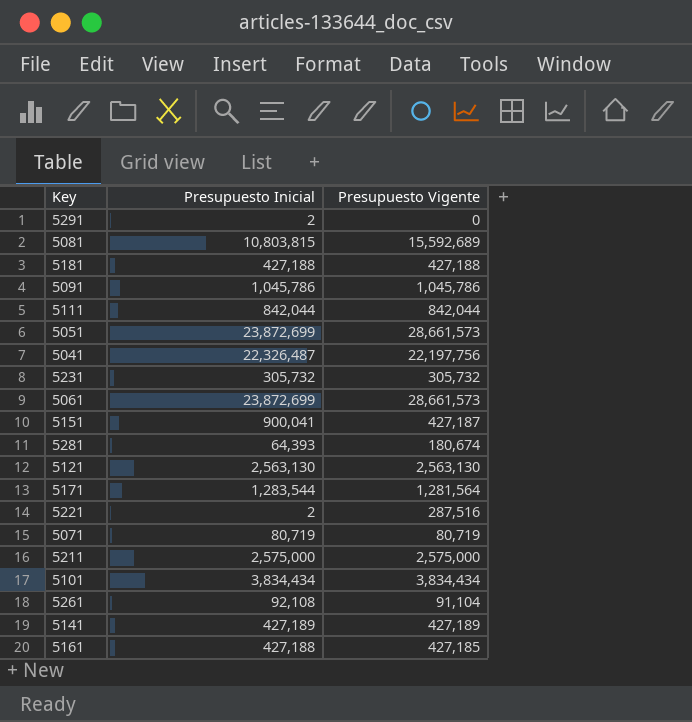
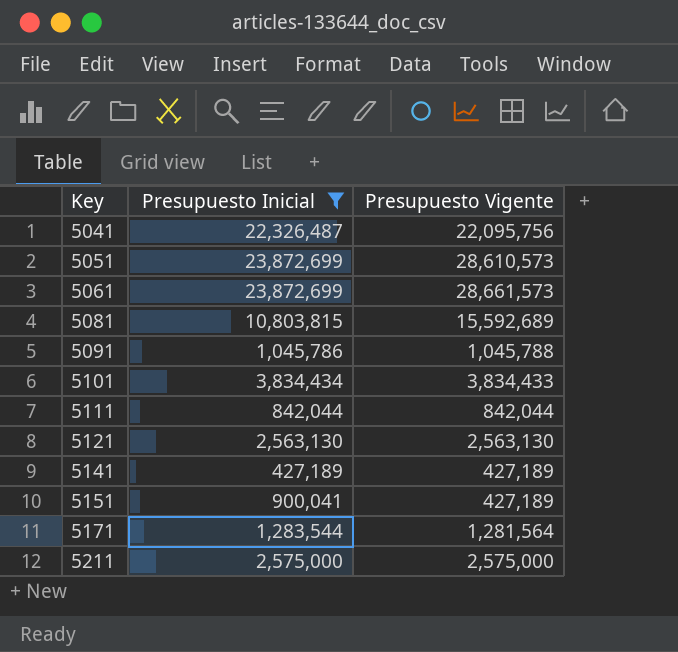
filter: none -> Presupuesto Inicial >= 427,189
row order: none -> Key ascending
5041 | Presupuesto Vigente: 22,197,756 -> 22,095,756
5051 | Presupuesto Vigente: 28,661,573 -> 28,610,573
5091 | Presupuesto Vigente: 1,045,786 -> 1,045,788
5101 | Presupuesto Vigente: 3,834,434 -> 3,834,433
5151 | Presupuesto Vigente: 427,187 -> 427,189

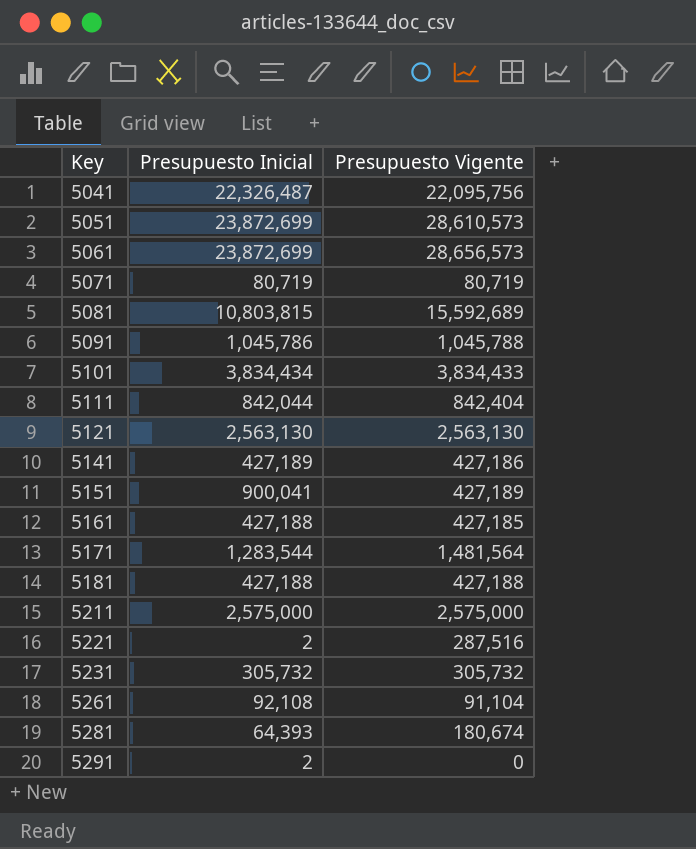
filter: Presupuesto Inicial >= 427,189 -> none
5061 | Presupuesto Vigente: 28,661,573 -> 28,656,573
5111 | Presupuesto Vigente: 842,044 -> 842,404
5141 | Presupuesto Vigente: 427,189 -> 427,186
5171 | Presupuesto Vigente: 1,281,564 -> 1,481,564

